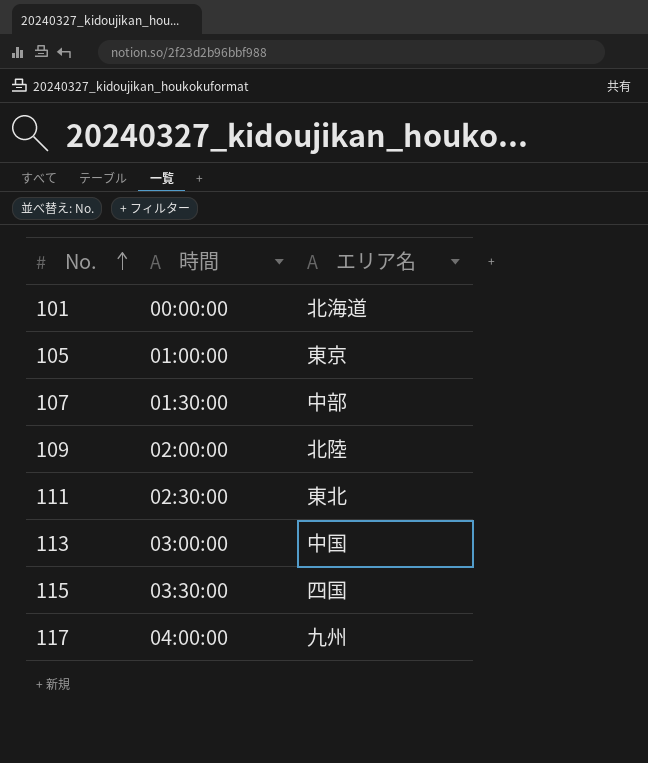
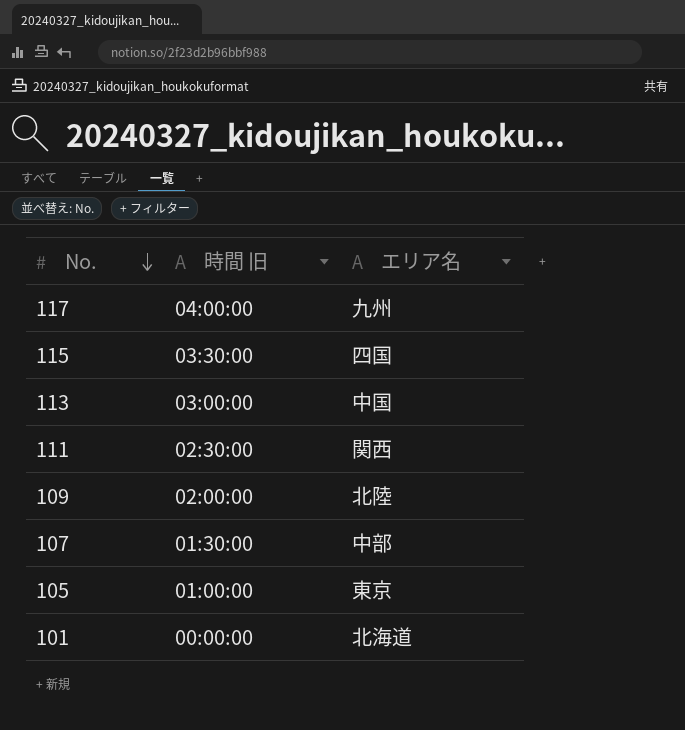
row order: No. ascending -> No. descending
column name: 時間 -> 時間 旧
111 | エリア名: 東北 -> 関西

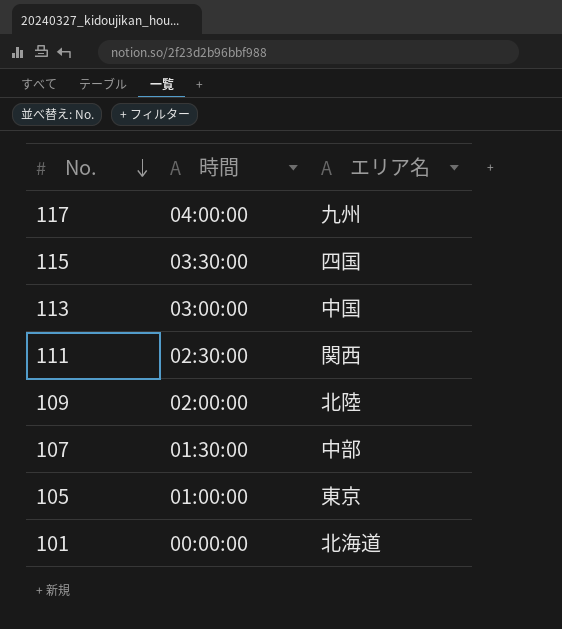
column name: 時間 旧 -> 時間

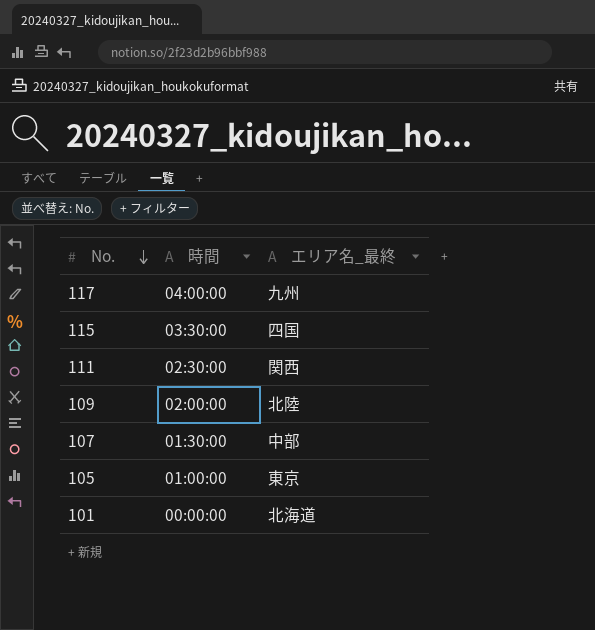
column name: エリア名 -> エリア名_最終
row 113: 03:00:00 | 中国 -> none

